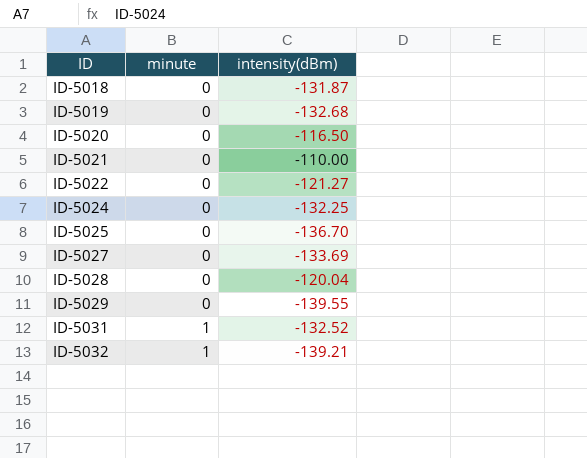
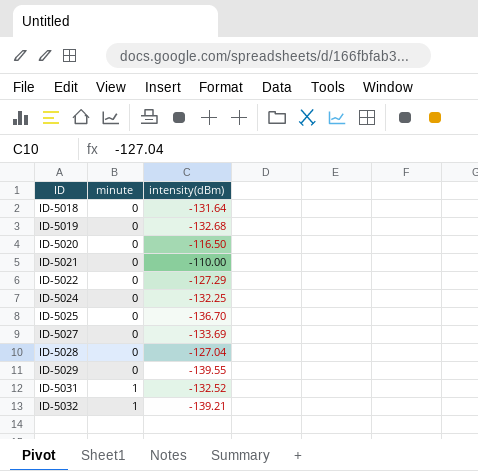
ID-5018 | intensity(dBm): -131.87 -> -131.64
ID-5022 | intensity(dBm): -121.27 -> -127.29
ID-5028 | intensity(dBm): -120.04 -> -127.04

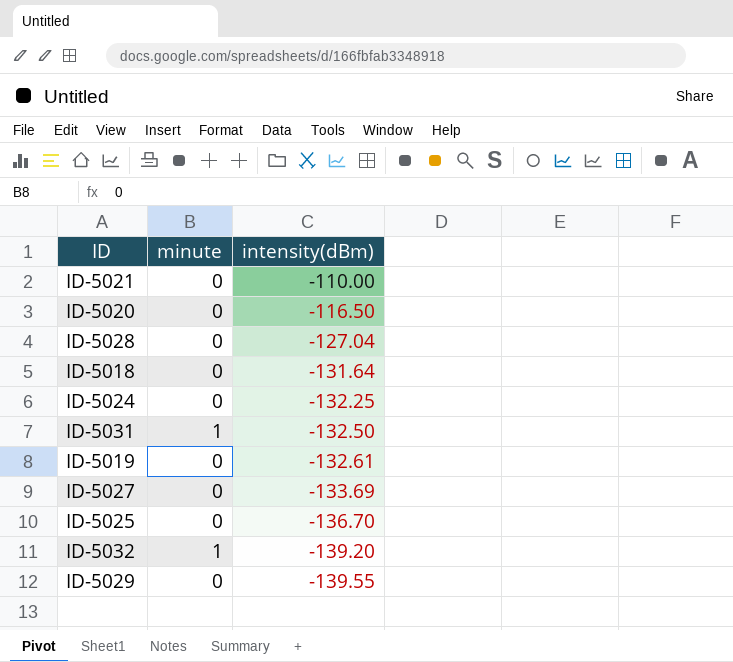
row order: ID ascending -> intensity(dBm) descending
row ID-5022: 0 | -127.29 -> none
ID-5031 | intensity(dBm): -132.52 -> -132.50
ID-5019 | intensity(dBm): -132.68 -> -132.61
ID-5032 | intensity(dBm): -139.21 -> -139.20

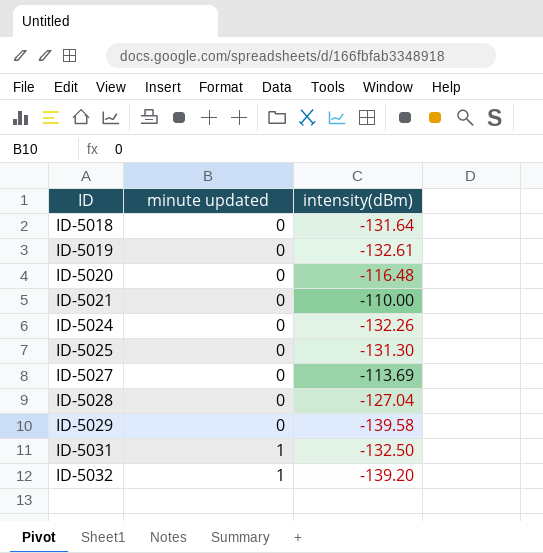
row order: intensity(dBm) descending -> ID ascending
column name: minute -> minute updated
ID-5020 | intensity(dBm): -116.50 -> -116.48
ID-5024 | intensity(dBm): -132.25 -> -132.26
ID-5025 | intensity(dBm): -136.70 -> -131.30
ID-5027 | intensity(dBm): -133.69 -> -113.69
ID-5029 | intensity(dBm): -139.55 -> -139.58

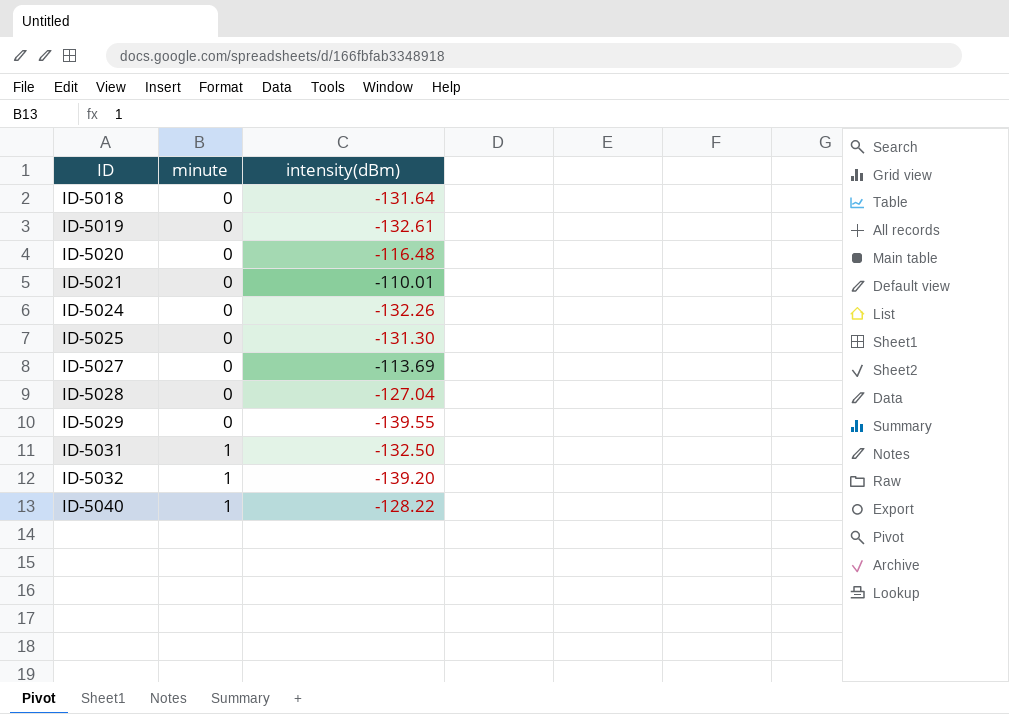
column name: minute updated -> minute
ID-5021 | intensity(dBm): -110.00 -> -110.01
ID-5029 | intensity(dBm): -139.58 -> -139.55
row ID-5040: none -> 1 | -128.22

